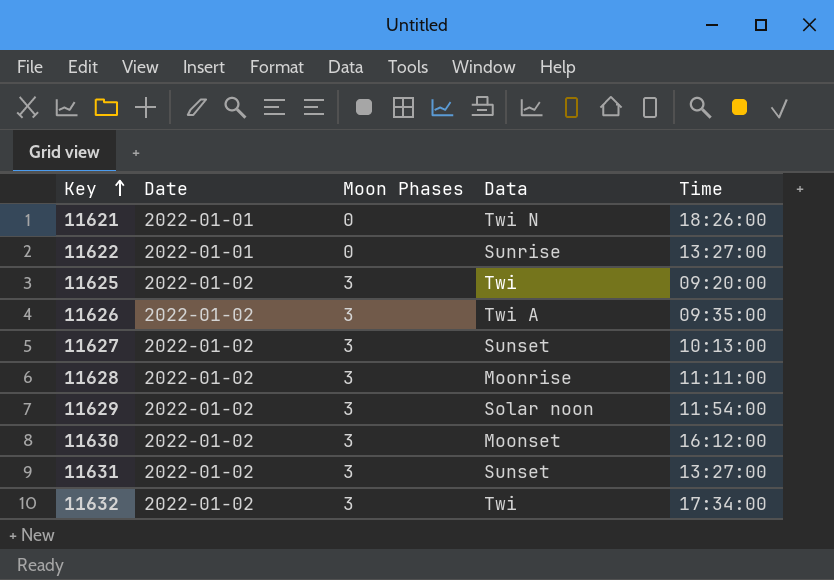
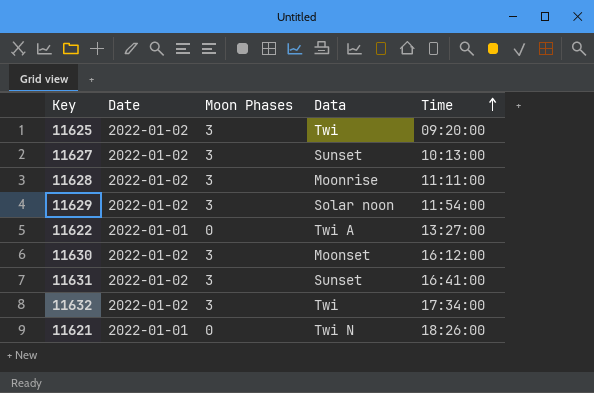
row order: Key ascending -> Time ascending
row 11626: 2022-01-02 | 3 | Twi A | 09:35:00 -> none
11622 | Data: Sunrise -> Twi A
11631 | Time: 13:27:00 -> 16:41:00

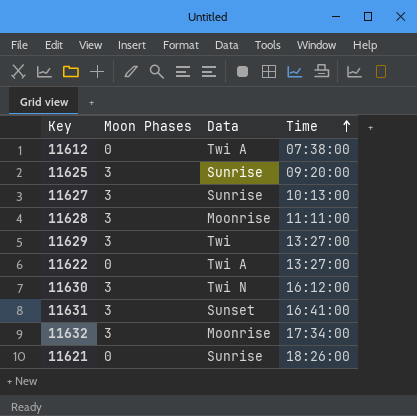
column Date | position: 2 -> none
row 11612: none -> 0 | Twi A | 07:38:00
11625 | Data: Twi -> Sunrise
11627 | Data: Sunset -> Sunrise
11629 | Data: Solar noon -> Twi
11629 | Time: 11:54:00 -> 13:27:00
11630 | Data: Moonset -> Twi N
11632 | Data: Twi -> Moonrise
11621 | Data: Twi N -> Sunrise

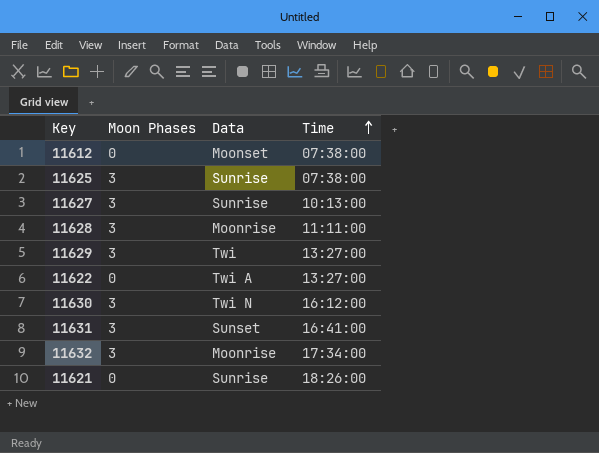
11612 | Data: Twi A -> Moonset
11625 | Time: 09:20:00 -> 07:38:00

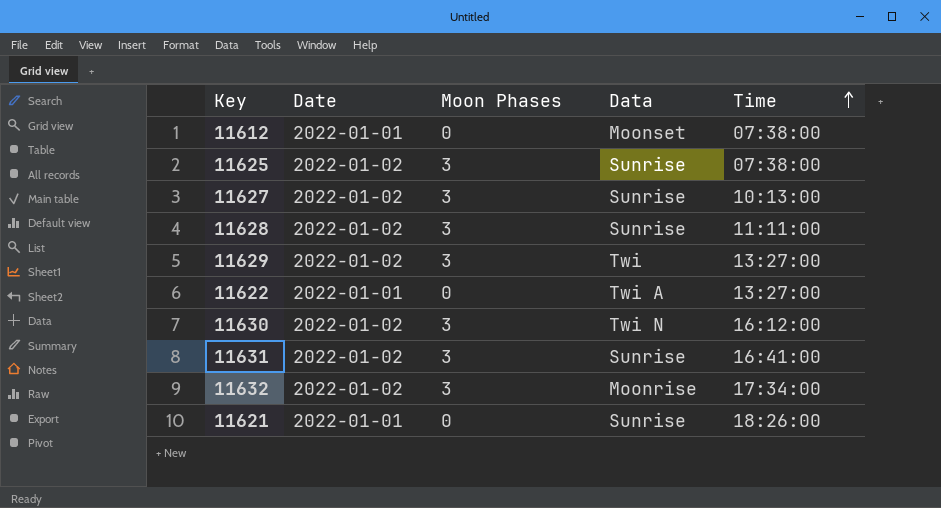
column Date | position: none -> 2
11628 | Data: Moonrise -> Sunrise
11631 | Data: Sunset -> Sunrise

